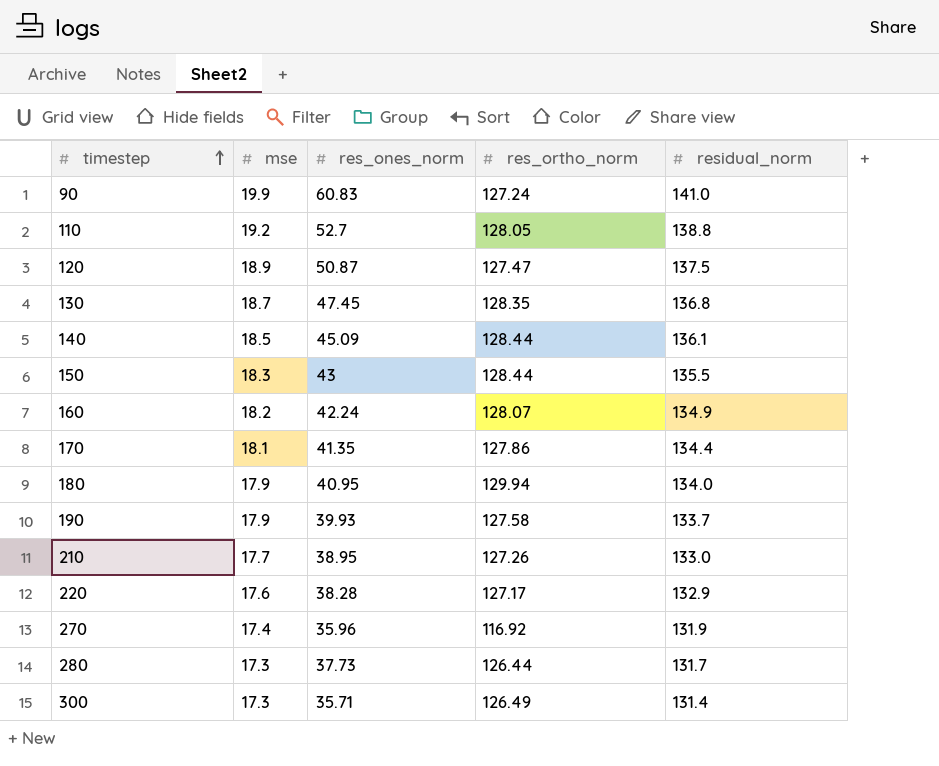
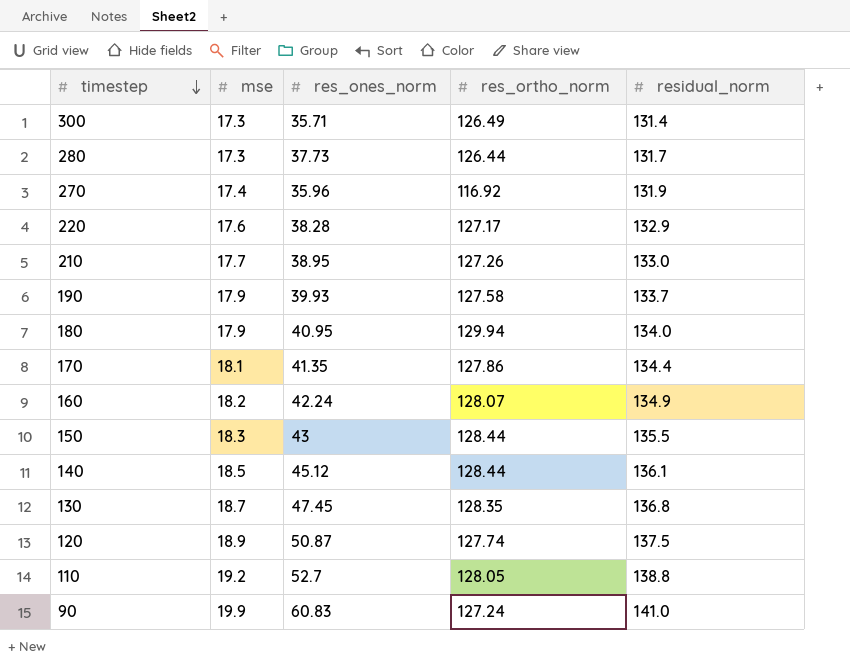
row order: timestep ascending -> timestep descending
140 | res_ones_norm: 45.09 -> 45.12
120 | res_ortho_norm: 127.47 -> 127.74

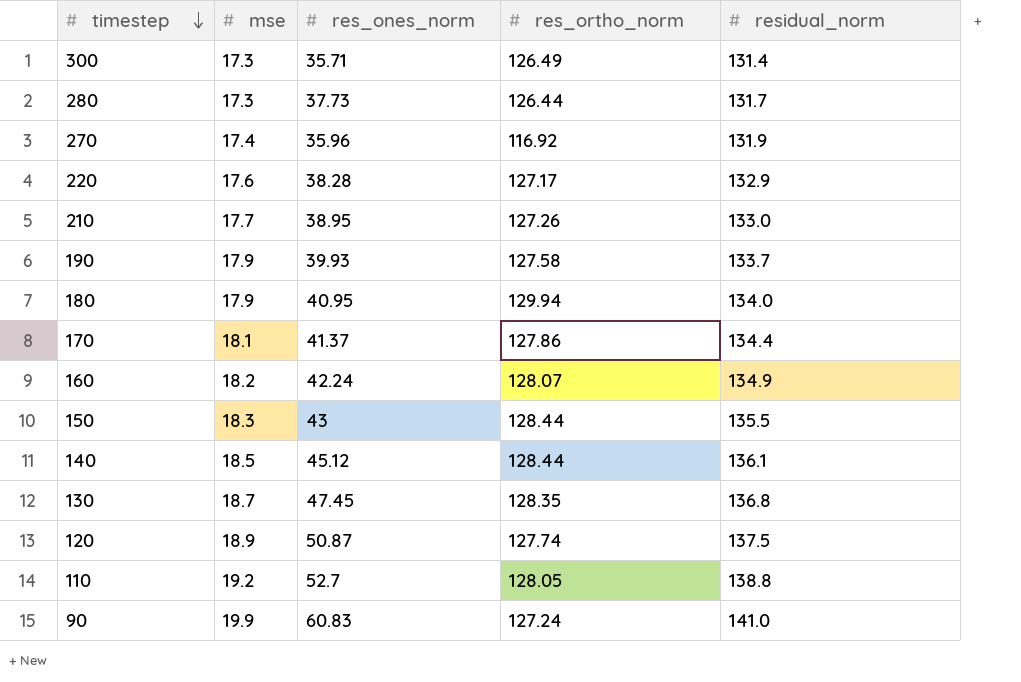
170 | res_ones_norm: 41.35 -> 41.37

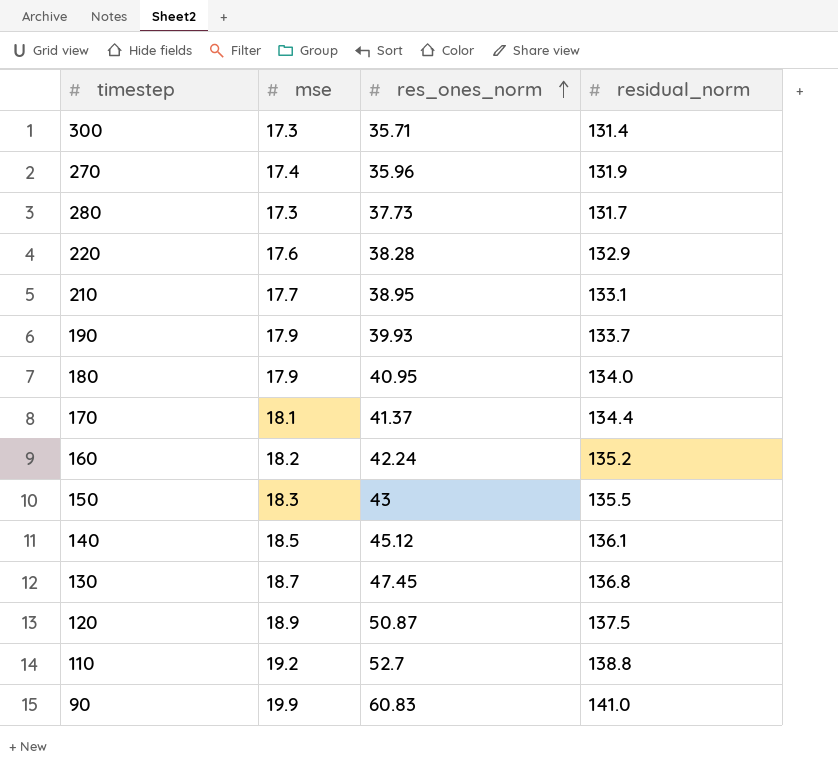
row order: timestep descending -> res_ones_norm ascending
column res_ortho_norm | position: 4 -> none
210 | residual_norm: 133.0 -> 133.1
160 | residual_norm: 134.9 -> 135.2

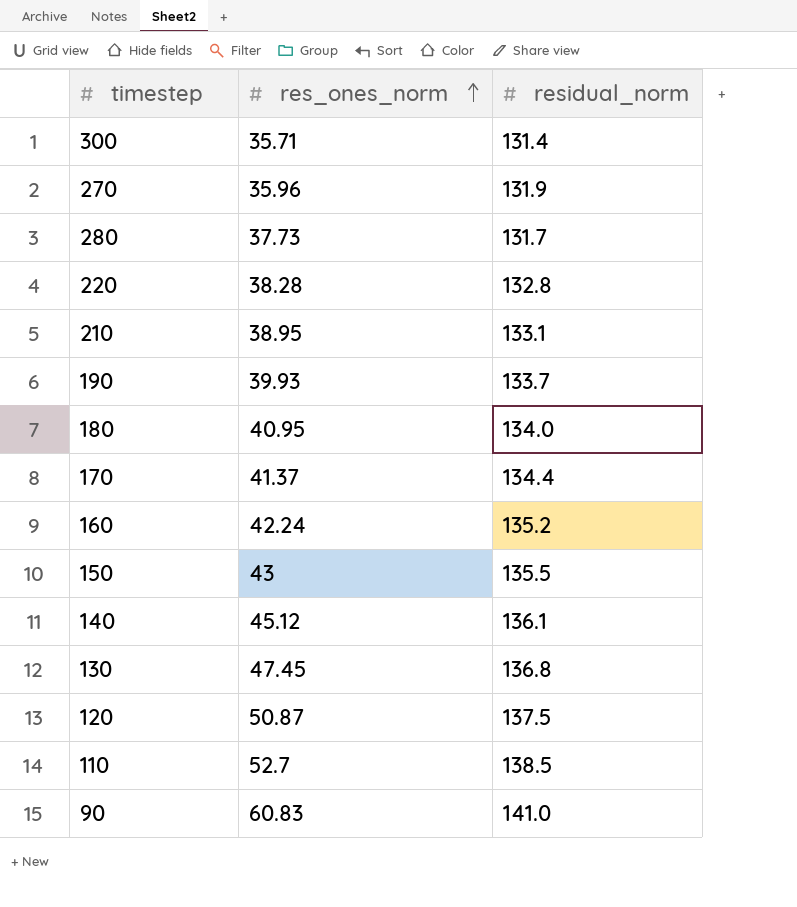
column mse | position: 2 -> none
220 | residual_norm: 132.9 -> 132.8
110 | residual_norm: 138.8 -> 138.5

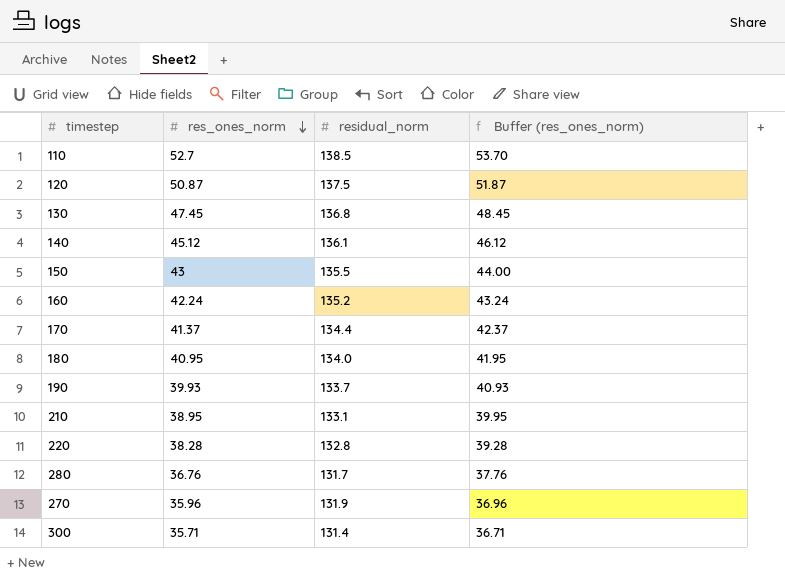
row order: res_ones_norm ascending -> res_ones_norm descending
column Buffer (res_ones_norm) | formula: none -> [res_ones_norm] + 1
row 90: 60.83 | 141.0 -> none
280 | res_ones_norm: 37.73 -> 36.76

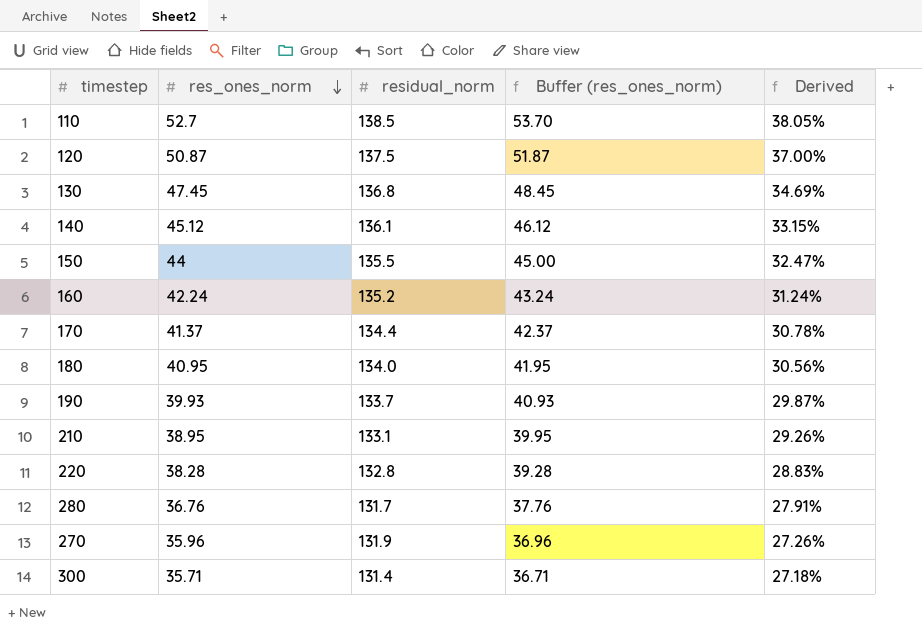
column Derived | formula: none -> [res_ones_norm] / [residual_norm]
150 | res_ones_norm: 43 -> 44
150 | Buffer (res_ones_norm): 44.00 -> 45.00

